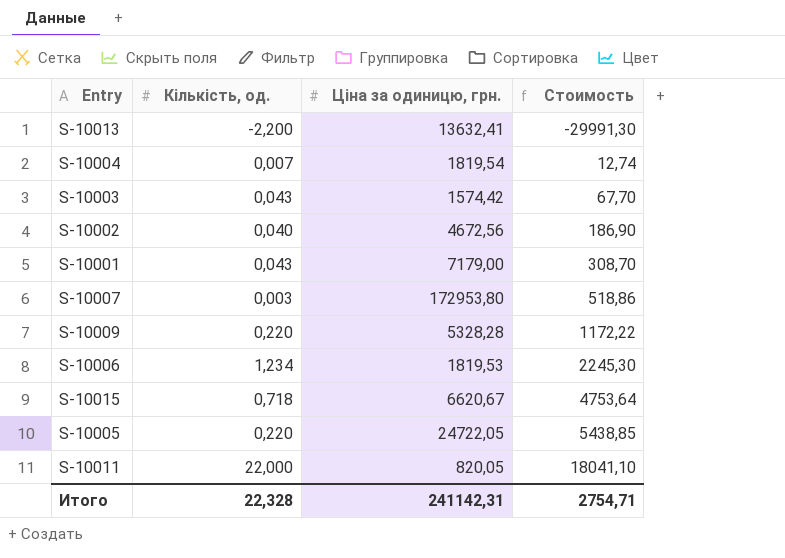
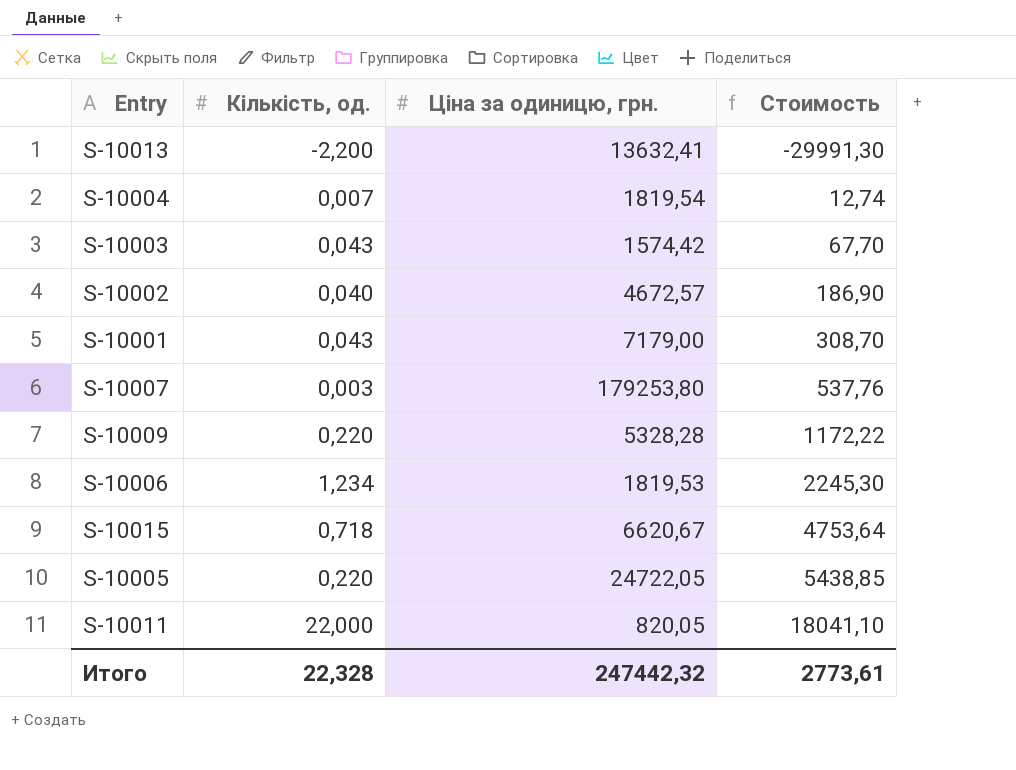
S-10002 | Ціна за одиницю, грн.: 4672,56 -> 4672,57
S-10007 | Ціна за одиницю, грн.: 172953,80 -> 179253,80
S-10007 | Стоимость: 518,86 -> 537,76
Итого | Ціна за одиницю, грн.: 241142,31 -> 247442,32
Итого | Стоимость: 2754,71 -> 2773,61

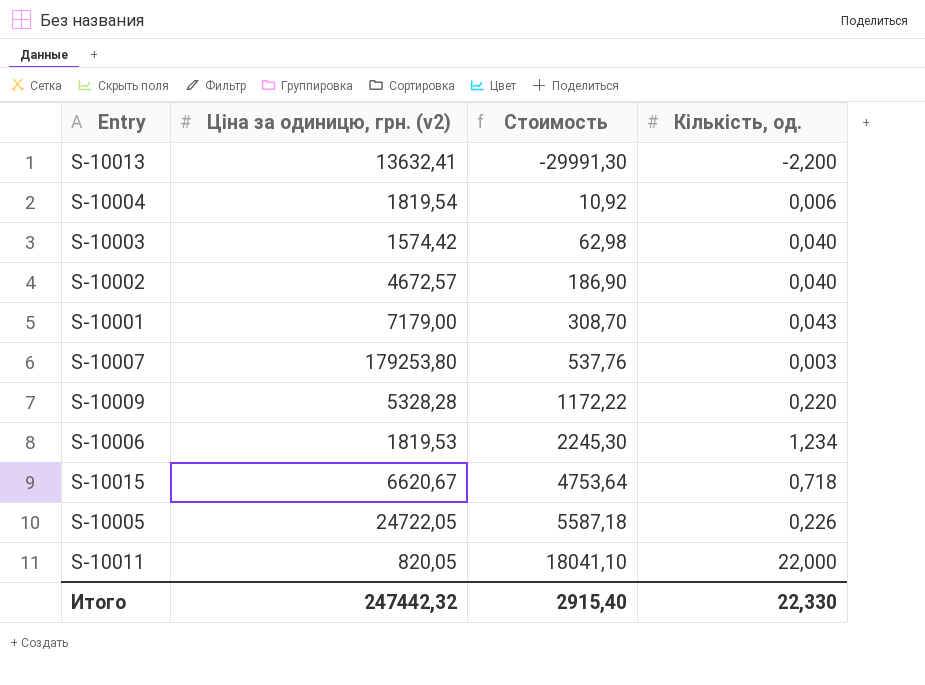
column name: Ціна за одиницю, грн. -> Ціна за одиницю, грн. (v2)
column Кількість, од. | position: 2 -> 4
S-10004 | Стоимость: 12,74 -> 10,92
S-10004 | Кількість, од.: 0,007 -> 0,006
S-10003 | Стоимость: 67,70 -> 62,98
S-10003 | Кількість, од.: 0,043 -> 0,040
S-10005 | Стоимость: 5438,85 -> 5587,18
S-10005 | Кількість, од.: 0,220 -> 0,226
Итого | Стоимость: 2773,61 -> 2915,40
Итого | Кількість, од.: 22,328 -> 22,330

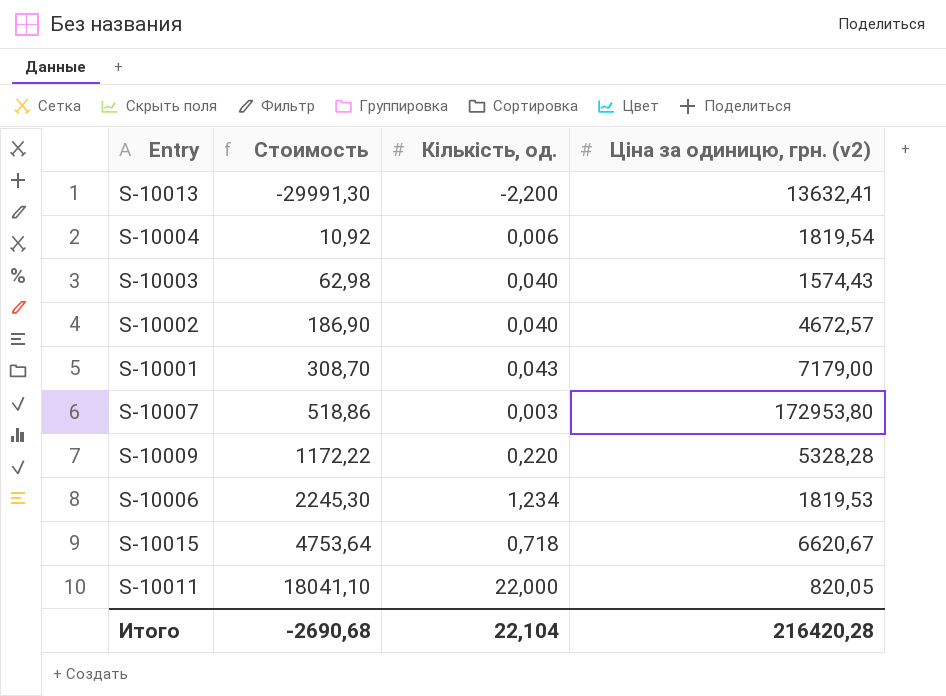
column Ціна за одиницю, грн. (v2) | position: 2 -> 4
row S-10005: 24722,05 | 5587,18 | 0,226 -> none
S-10003 | Ціна за одиницю, грн. (v2): 1574,42 -> 1574,43
S-10007 | Стоимость: 537,76 -> 518,86
S-10007 | Ціна за одиницю, грн. (v2): 179253,80 -> 172953,80
Итого | Стоимость: 2915,40 -> -2690,68
Итого | Кількість, од.: 22,330 -> 22,104
Итого | Ціна за одиницю, грн. (v2): 247442,32 -> 216420,28

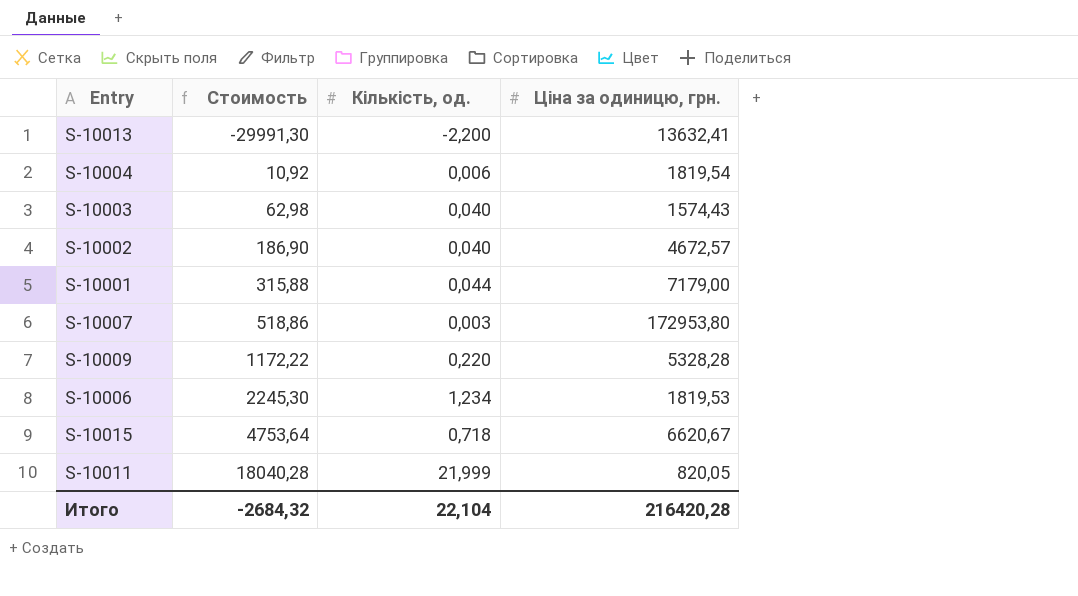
column name: Ціна за одиницю, грн. (v2) -> Ціна за одиницю, грн.
S-10001 | Стоимость: 308,70 -> 315,88
S-10001 | Кількість, од.: 0,043 -> 0,044
S-10011 | Стоимость: 18041,10 -> 18040,28
S-10011 | Кількість, од.: 22,000 -> 21,999
Итого | Стоимость: -2690,68 -> -2684,32

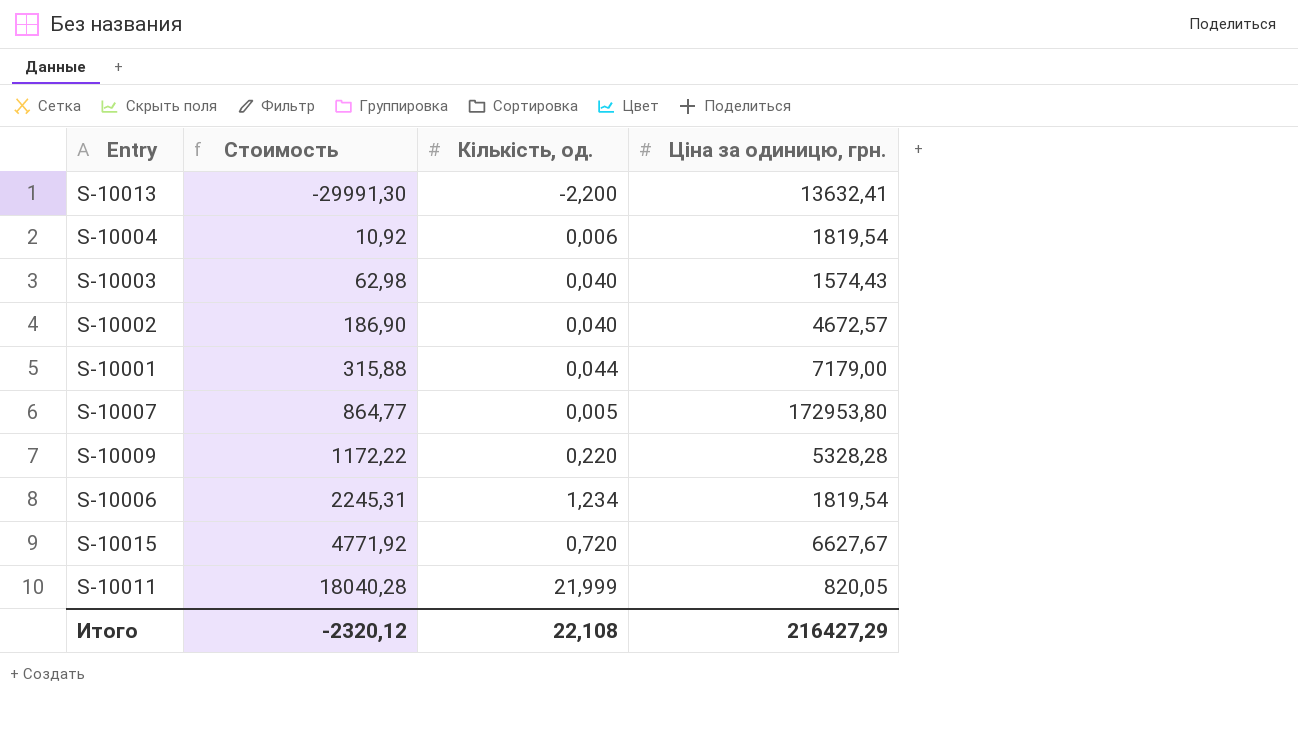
S-10007 | Стоимость: 518,86 -> 864,77
S-10007 | Кількість, од.: 0,003 -> 0,005
S-10006 | Стоимость: 2245,30 -> 2245,31
S-10006 | Ціна за одиницю, грн.: 1819,53 -> 1819,54
S-10015 | Стоимость: 4753,64 -> 4771,92
S-10015 | Кількість, од.: 0,718 -> 0,720
S-10015 | Ціна за одиницю, грн.: 6620,67 -> 6627,67
Итого | Стоимость: -2684,32 -> -2320,12
Итого | Кількість, од.: 22,104 -> 22,108
Итого | Ціна за одиницю, грн.: 216420,28 -> 216427,29

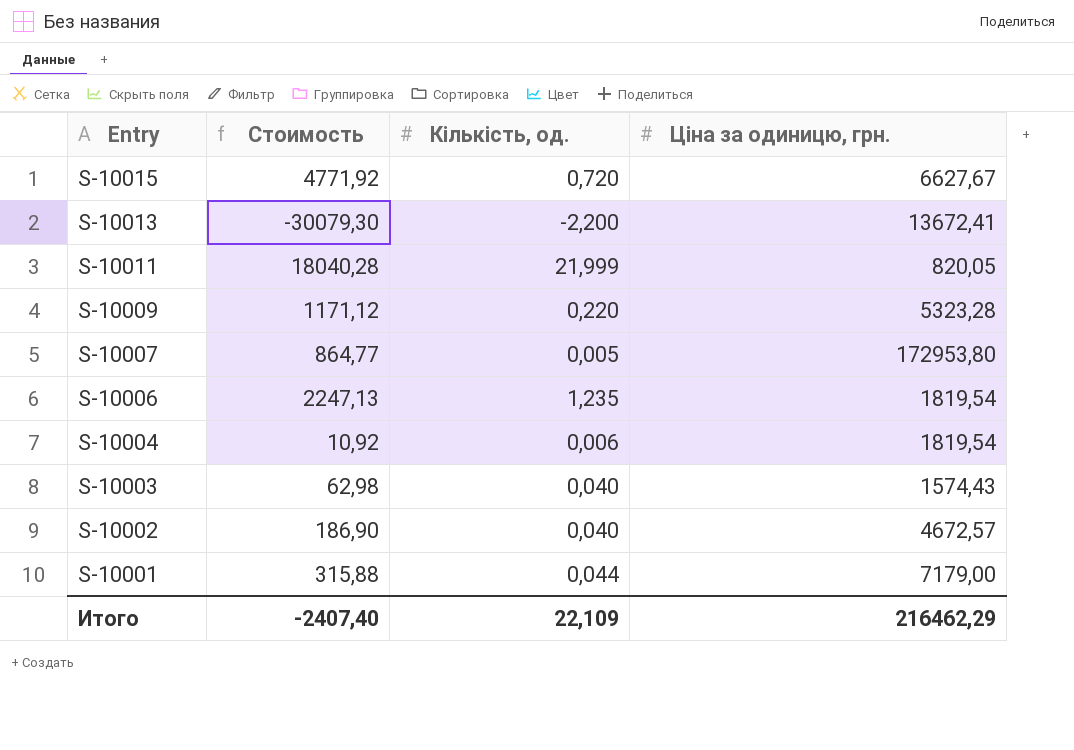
row order: Стоимость ascending -> Entry descending
S-10013 | Стоимость: -29991,30 -> -30079,30
S-10013 | Ціна за одиницю, грн.: 13632,41 -> 13672,41
S-10009 | Стоимость: 1172,22 -> 1171,12
S-10009 | Ціна за одиницю, грн.: 5328,28 -> 5323,28
S-10006 | Стоимость: 2245,31 -> 2247,13
S-10006 | Кількість, од.: 1,234 -> 1,235
Итого | Стоимость: -2320,12 -> -2407,40
Итого | Кількість, од.: 22,108 -> 22,109
Итого | Ціна за одиницю, грн.: 216427,29 -> 216462,29

